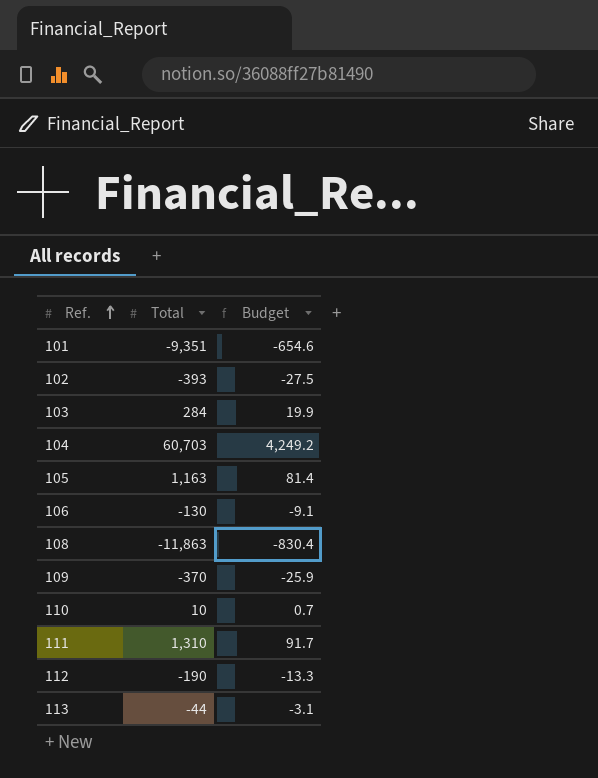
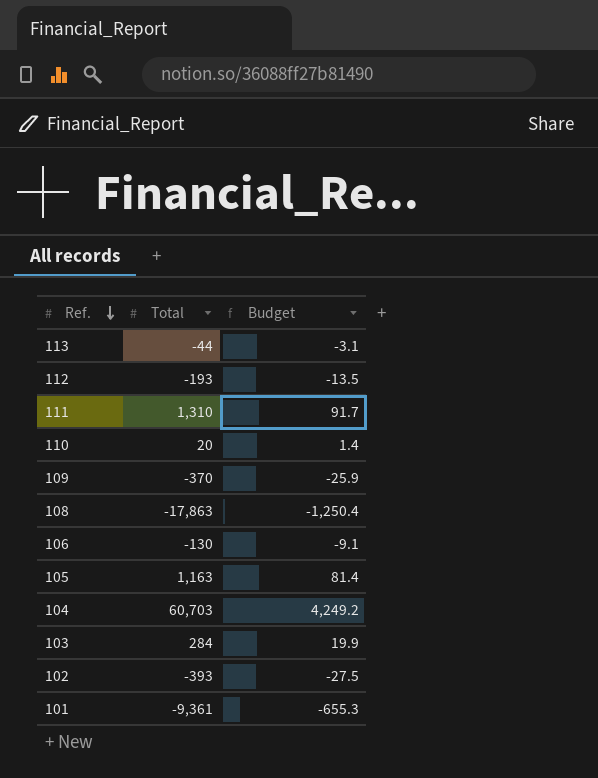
row order: Ref. ascending -> Ref. descending
112 | Total: -190 -> -193
112 | Budget: -13.3 -> -13.5
110 | Total: 10 -> 20
110 | Budget: 0.7 -> 1.4
108 | Total: -11,863 -> -17,863
108 | Budget: -830.4 -> -1,250.4
101 | Total: -9,351 -> -9,361
101 | Budget: -654.6 -> -655.3

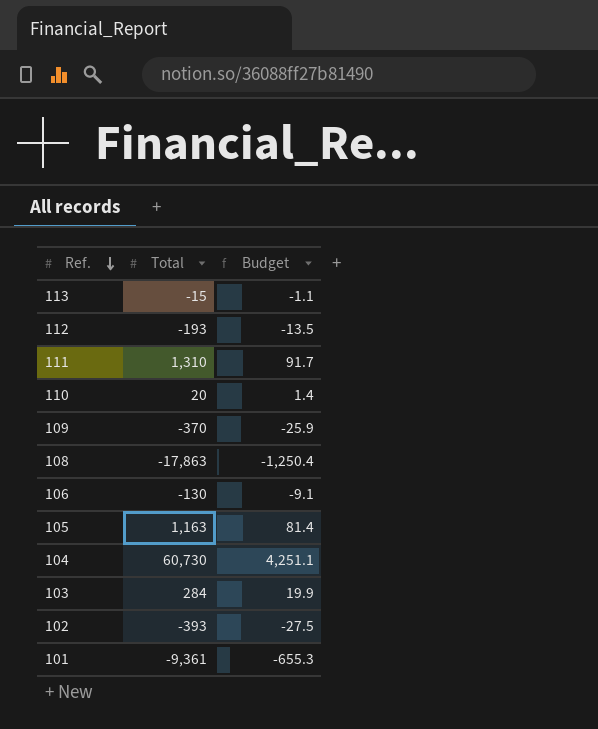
113 | Total: -44 -> -15
113 | Budget: -3.1 -> -1.1
104 | Total: 60,703 -> 60,730
104 | Budget: 4,249.2 -> 4,251.1

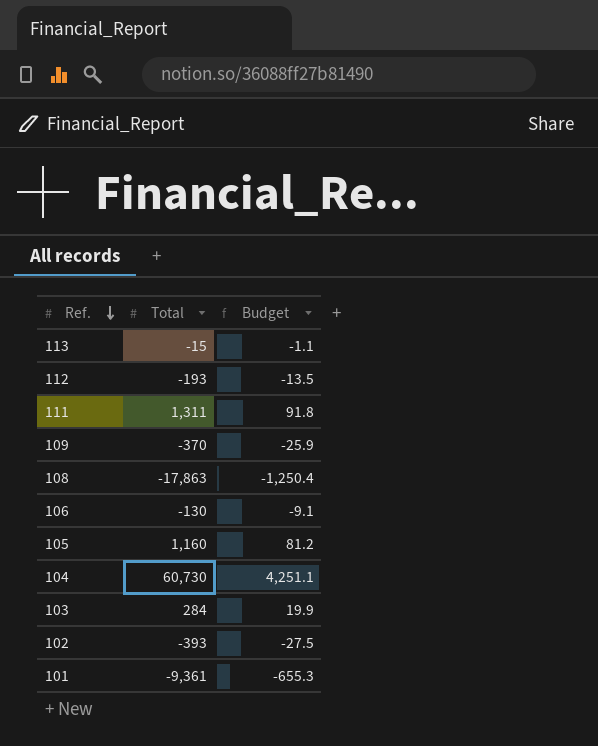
row 110: 20 | 1.4 -> none
111 | Total: 1,310 -> 1,311
111 | Budget: 91.7 -> 91.8
105 | Total: 1,163 -> 1,160
105 | Budget: 81.4 -> 81.2

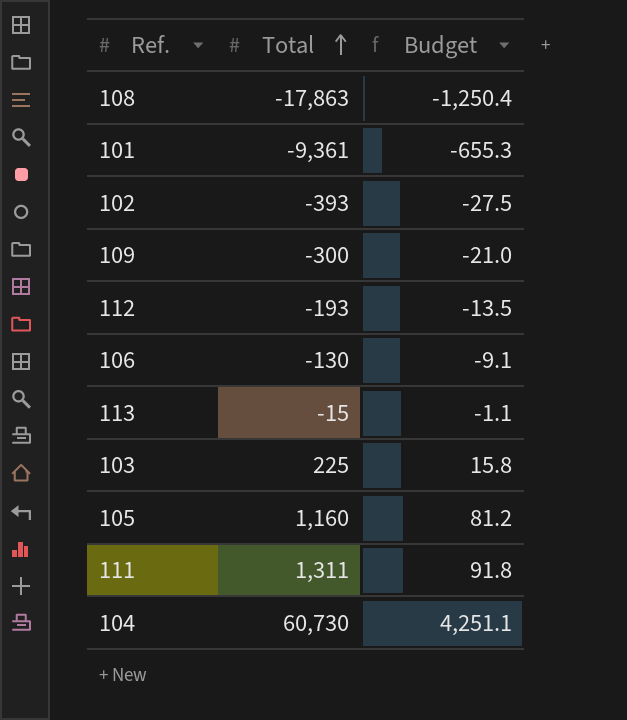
row order: Ref. descending -> Total ascending
109 | Total: -370 -> -300
109 | Budget: -25.9 -> -21.0
103 | Total: 284 -> 225
103 | Budget: 19.9 -> 15.8

